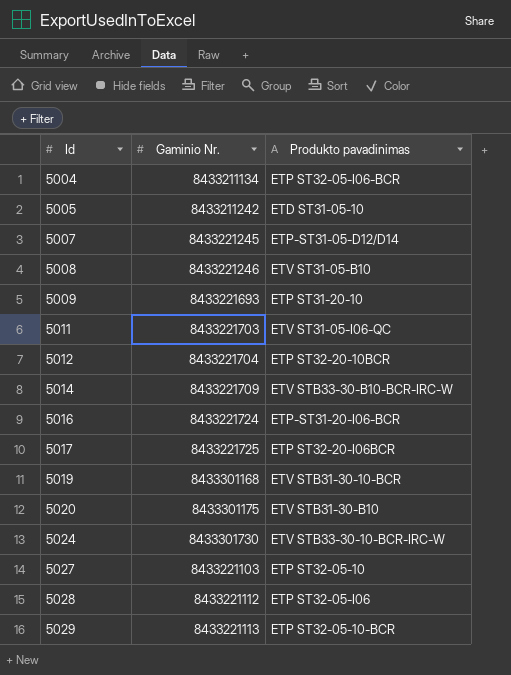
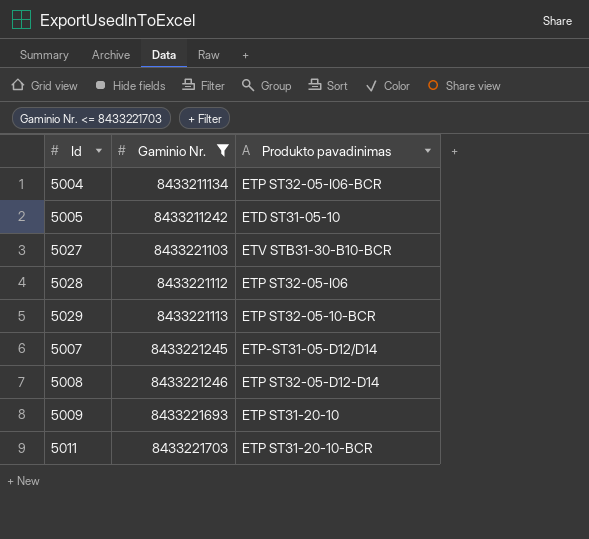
filter: none -> Gaminio Nr. <= 8433221703
row order: Id ascending -> Gaminio Nr. ascending
5027 | Produkto pavadinimas: ETP ST32-05-10 -> ETV STB31-30-B10-BCR
5008 | Produkto pavadinimas: ETV ST31-05-B10 -> ETP ST32-05-D12-D14
5011 | Produkto pavadinimas: ETV ST31-05-I06-QC -> ETP ST31-20-10-BCR

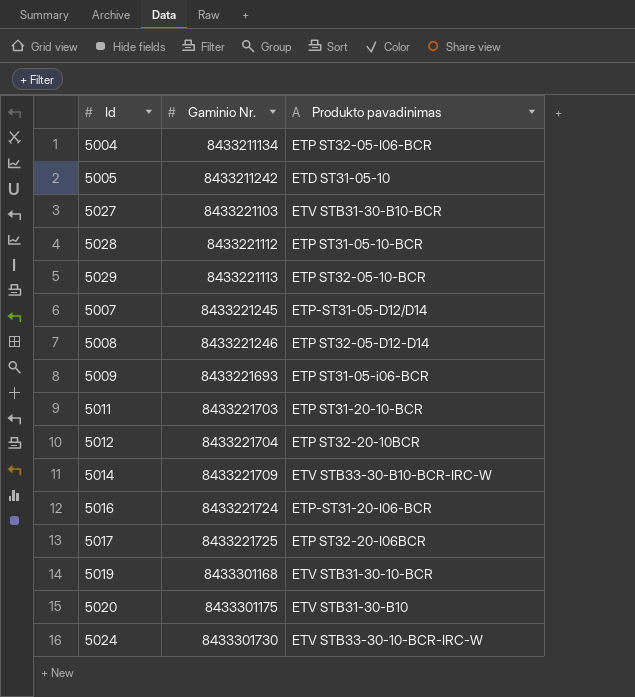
filter: Gaminio Nr. <= 8433221703 -> none
5028 | Produkto pavadinimas: ETP ST32-05-I06 -> ETP ST31-05-10-BCR
5009 | Produkto pavadinimas: ETP ST31-20-10 -> ETP ST31-05-i06-BCR

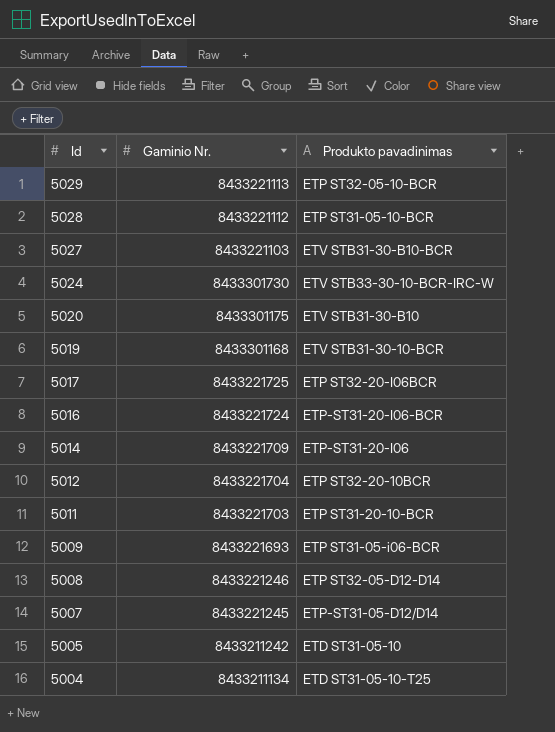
row order: Gaminio Nr. ascending -> Id descending
5014 | Produkto pavadinimas: ETV STB33-30-B10-BCR-IRC-W -> ETP-ST31-20-I06
5004 | Produkto pavadinimas: ETP ST32-05-I06-BCR -> ETD ST31-05-10-T25

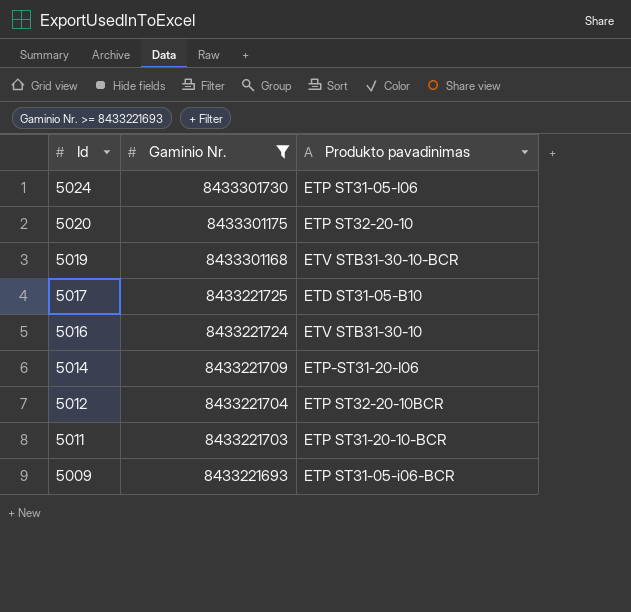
filter: none -> Gaminio Nr. >= 8433221693
5024 | Produkto pavadinimas: ETV STB33-30-10-BCR-IRC-W -> ETP ST31-05-I06
5020 | Produkto pavadinimas: ETV STB31-30-B10 -> ETP ST32-20-10
5017 | Produkto pavadinimas: ETP ST32-20-I06BCR -> ETD ST31-05-B10
5016 | Produkto pavadinimas: ETP-ST31-20-I06-BCR -> ETV STB31-30-10

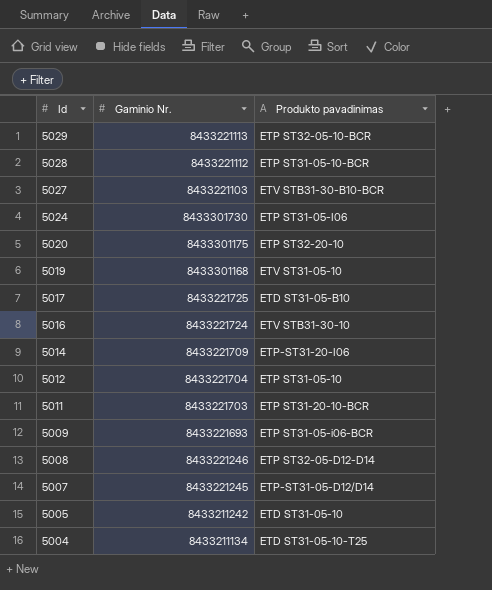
filter: Gaminio Nr. >= 8433221693 -> none
5019 | Produkto pavadinimas: ETV STB31-30-10-BCR -> ETV ST31-05-10
5012 | Produkto pavadinimas: ETP ST32-20-10BCR -> ETP ST31-05-10

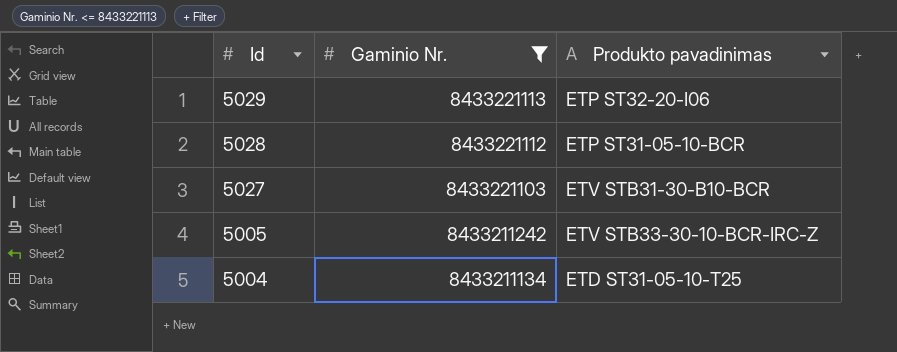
filter: none -> Gaminio Nr. <= 8433221113
5029 | Produkto pavadinimas: ETP ST32-05-10-BCR -> ETP ST32-20-I06
5005 | Produkto pavadinimas: ETD ST31-05-10 -> ETV STB33-30-10-BCR-IRC-Z

